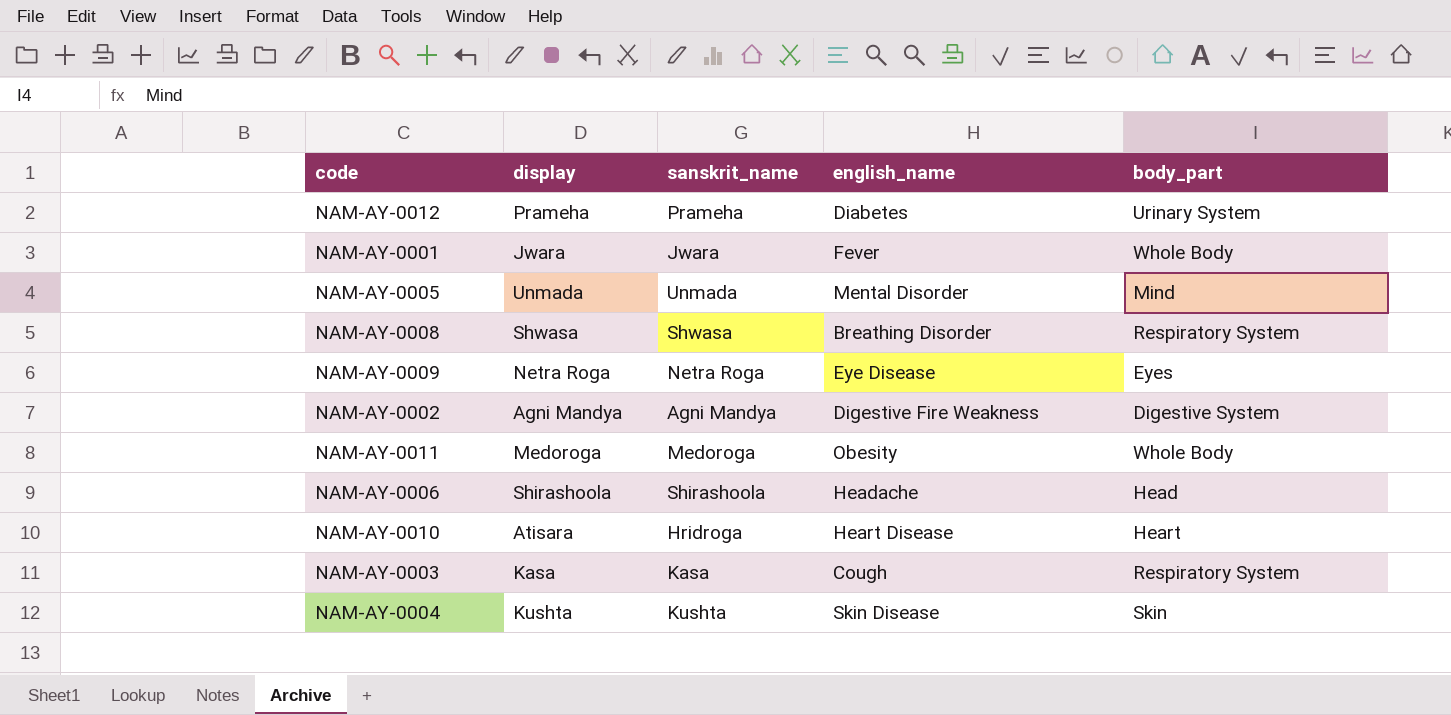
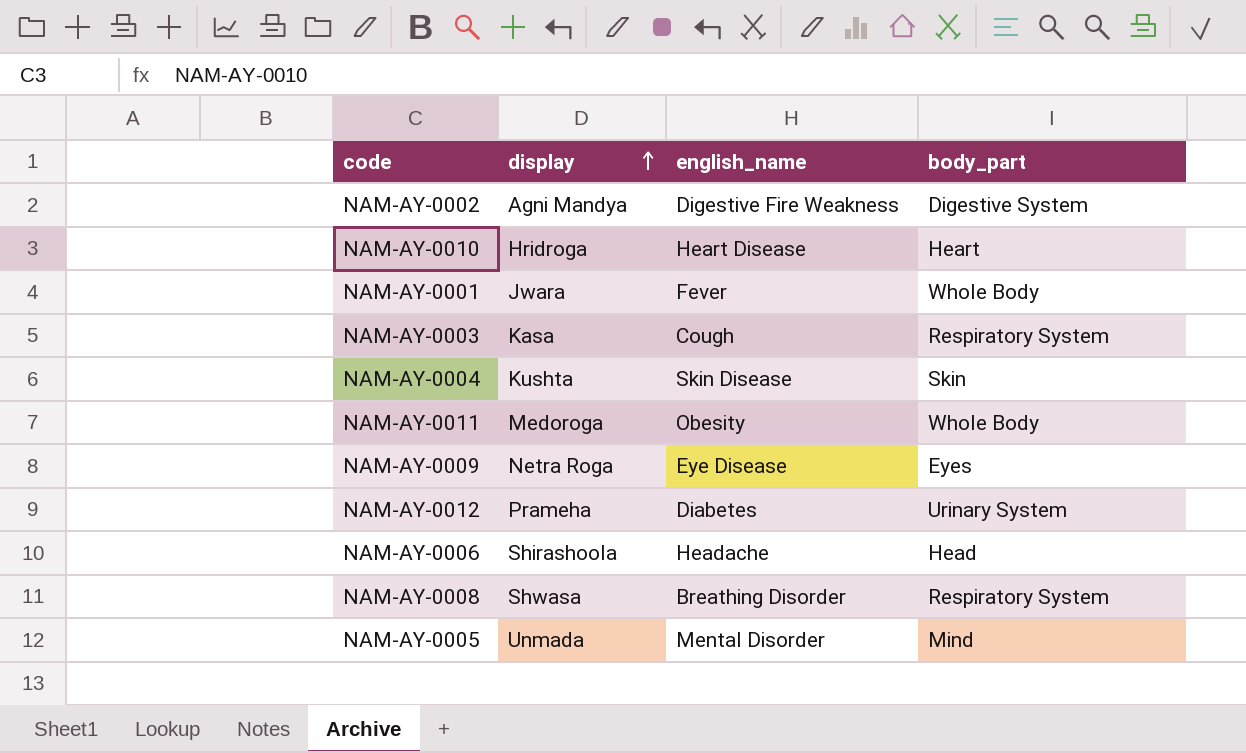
row order: none -> display ascending
column sanskrit_name | position: 3 -> none
NAM-AY-0010 | display: Atisara -> Hridroga

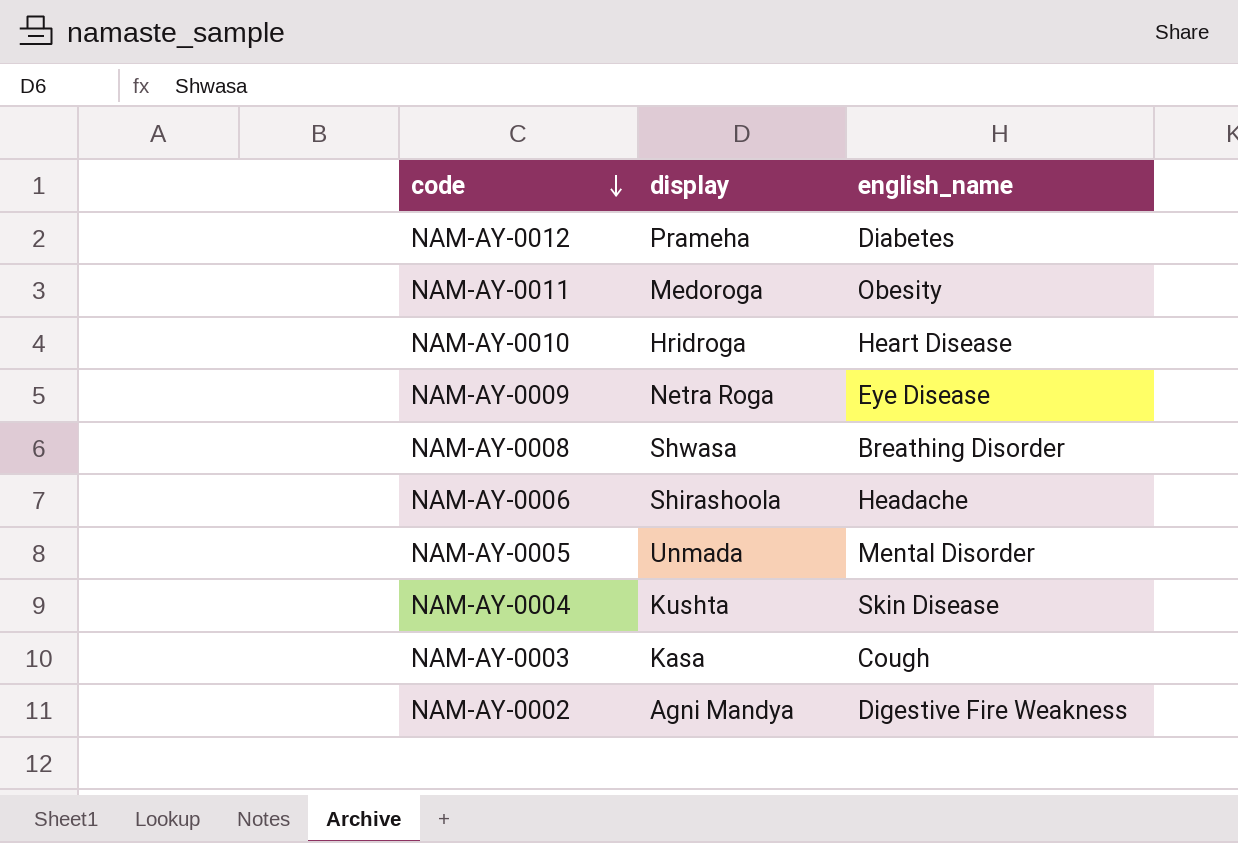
row order: display ascending -> code descending
column body_part | position: 4 -> none
row NAM-AY-0001: Jwara | Fever | Whole Body -> none

